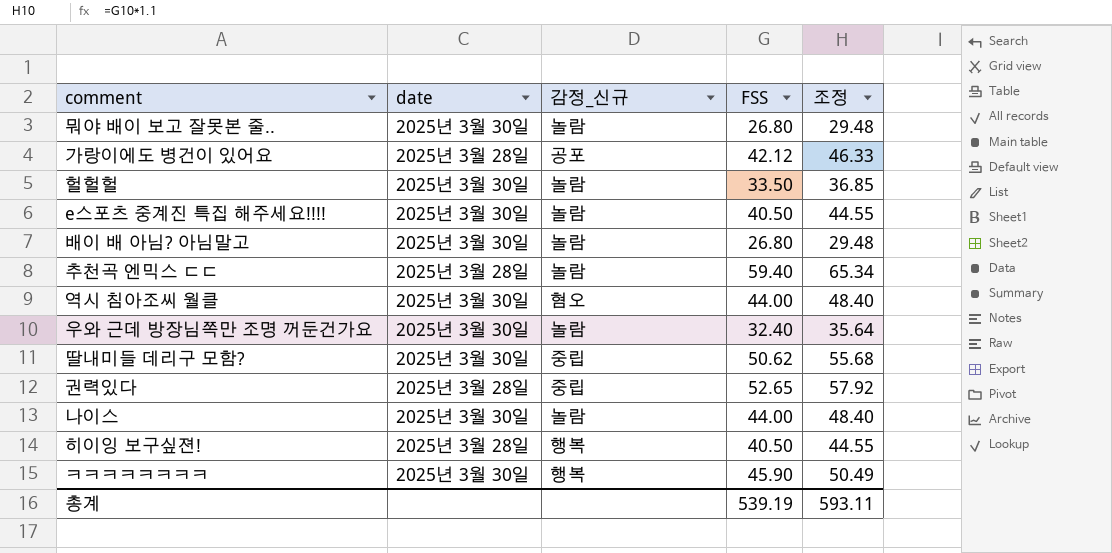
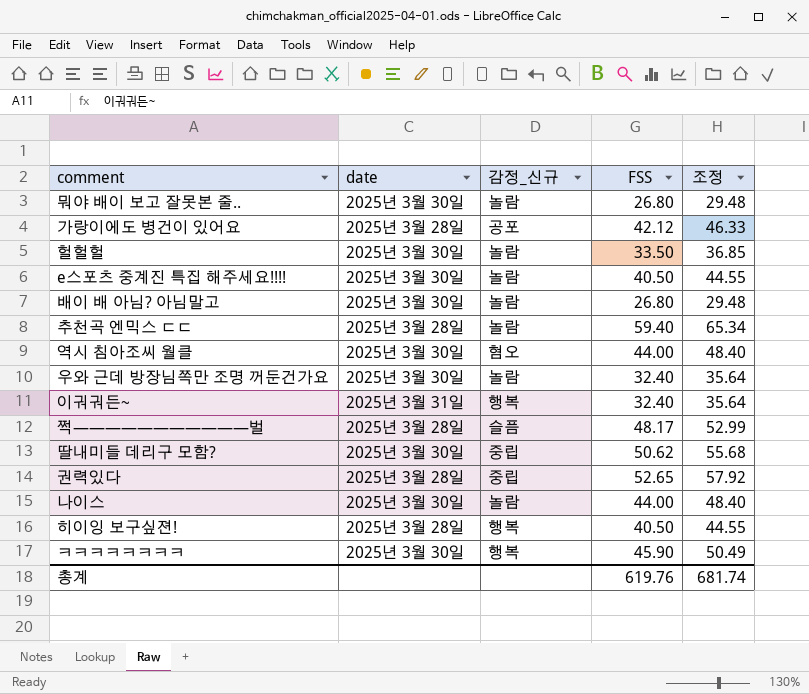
row 이궈궈든~: none -> 2025년 3월 31일 | 행복 | 32.40 | 35.64
row 쩍———————————벌: none -> 2025년 3월 28일 | 슬픔 | 48.17 | 52.99
총계 | FSS: 539.19 -> 619.76
총계 | 조정: 593.11 -> 681.74

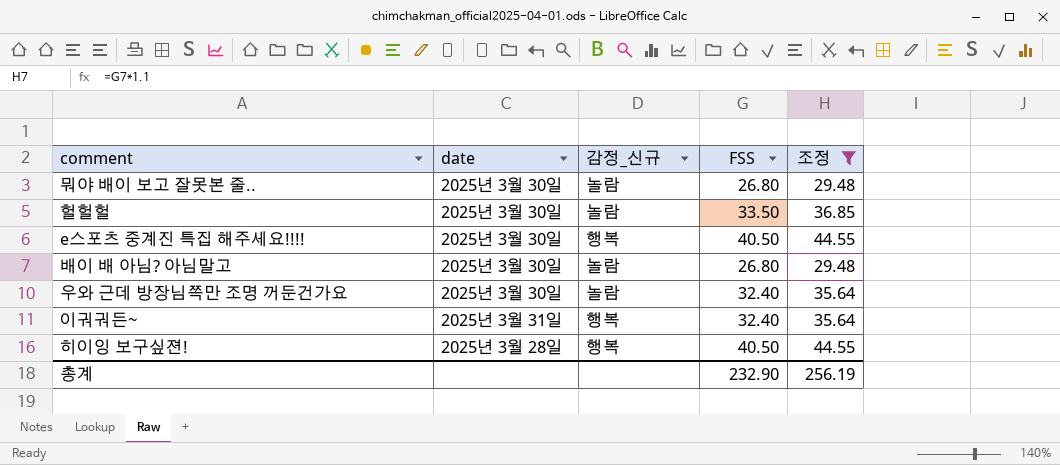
filter: none -> 조정 <= 44.55
e스포츠 중계진 특집 해주세요!!!! | 감정_신규: 놀람 -> 행복
총계 | FSS: 619.76 -> 232.90
총계 | 조정: 681.74 -> 256.19

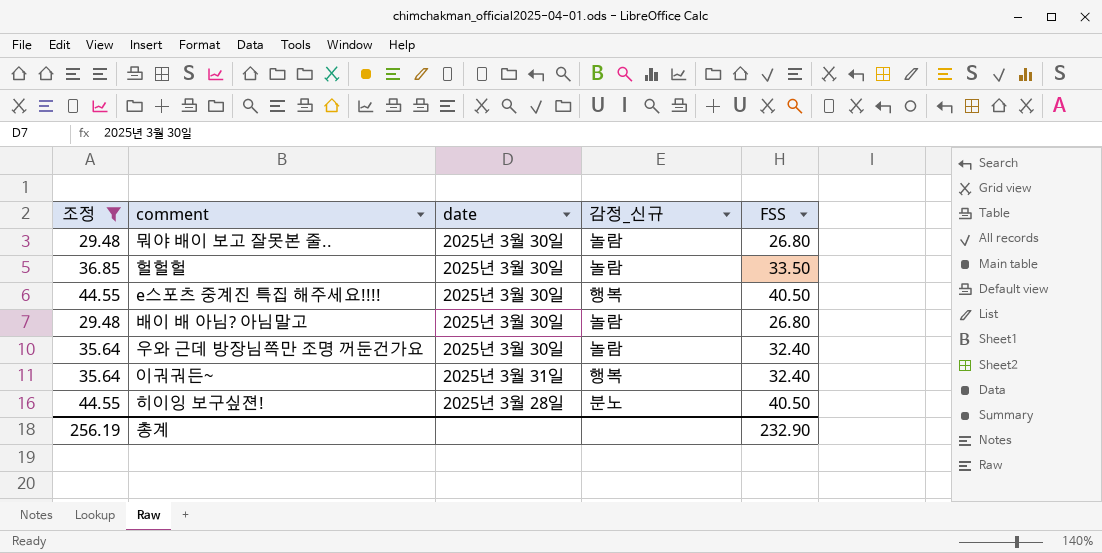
column 조정 | position: 5 -> 1
히이잉 보구싶젼! | 감정_신규: 행복 -> 분노

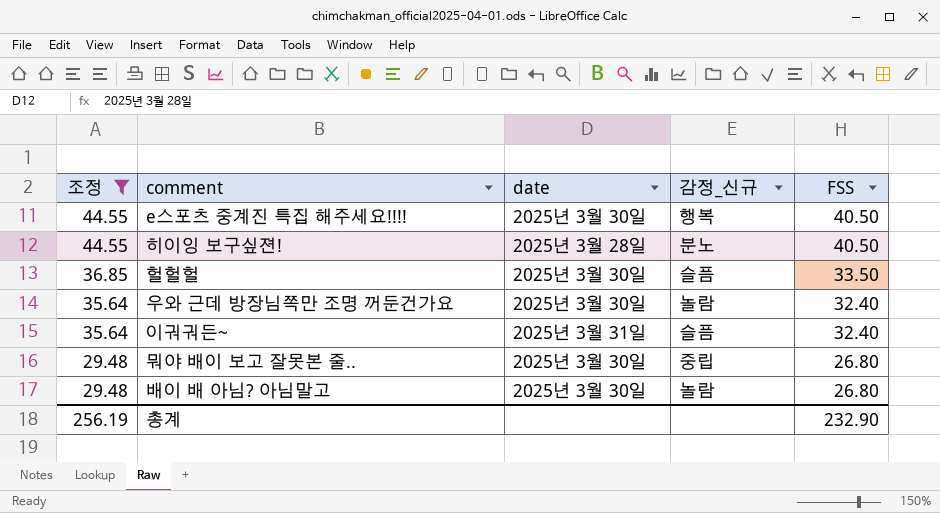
row order: none -> 조정 descending
헐헐헐 | 감정_신규: 놀람 -> 슬픔
이궈궈든~ | 감정_신규: 행복 -> 슬픔
뭐야 배이 보고 잘못본 줄.. | 감정_신규: 놀람 -> 중립

